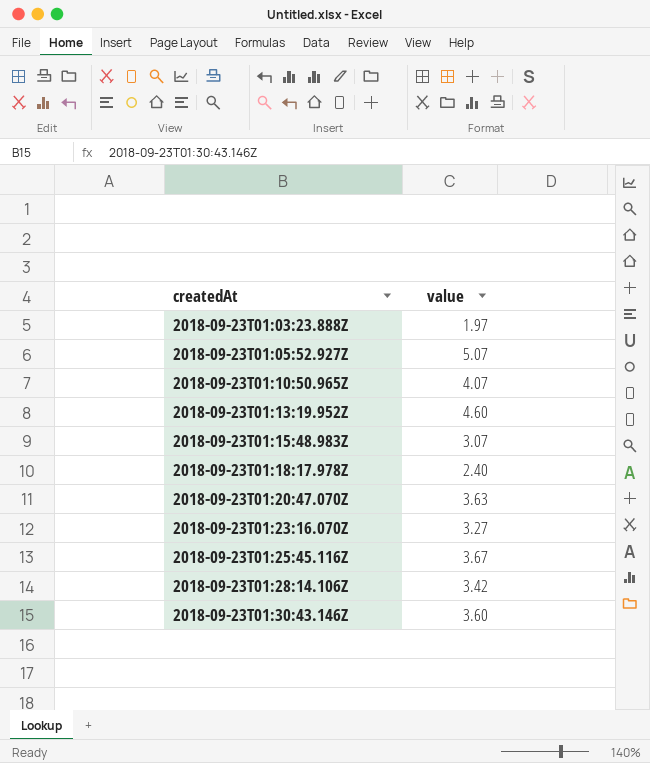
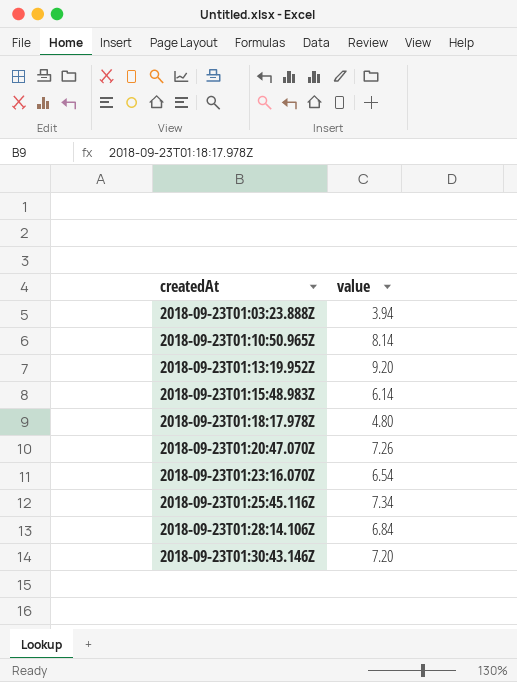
row 2018-09-23T01:05:52.927Z: 5.07 -> none
2018-09-23T01:03:23.888Z | value: 1.97 -> 3.94
2018-09-23T01:10:50.965Z | value: 4.07 -> 8.14
2018-09-23T01:13:19.952Z | value: 4.60 -> 9.20
2018-09-23T01:15:48.983Z | value: 3.07 -> 6.14
2018-09-23T01:18:17.978Z | value: 2.40 -> 4.80
2018-09-23T01:20:47.070Z | value: 3.63 -> 7.26
2018-09-23T01:23:16.070Z | value: 3.27 -> 6.54
2018-09-23T01:25:45.116Z | value: 3.67 -> 7.34
2018-09-23T01:28:14.106Z | value: 3.42 -> 6.84
2018-09-23T01:30:43.146Z | value: 3.60 -> 7.20

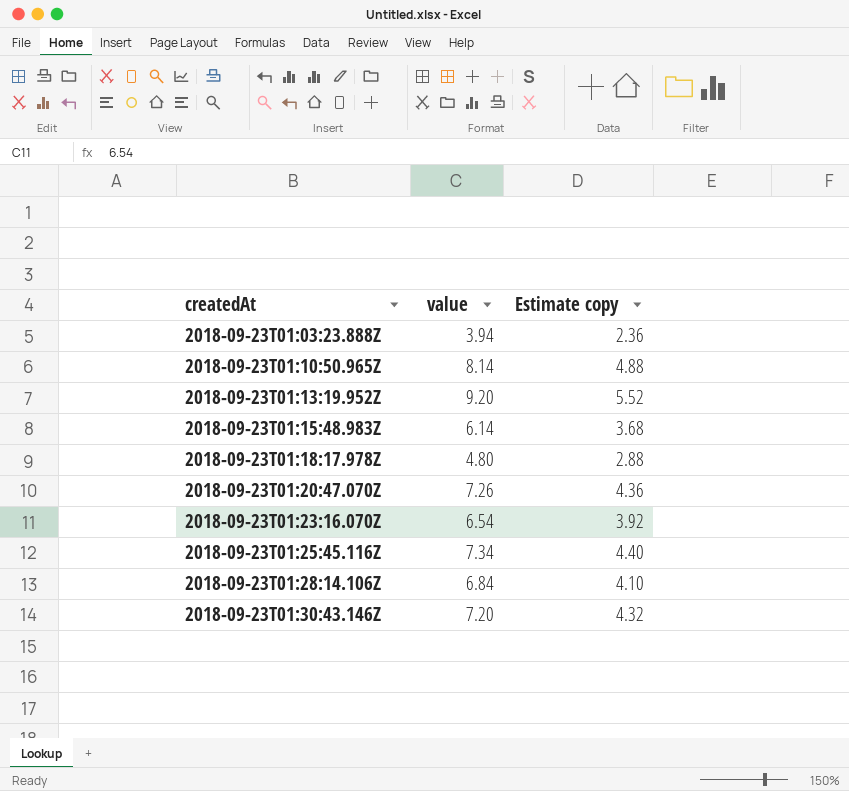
column Estimate copy | formula: none -> [value] * 0.6

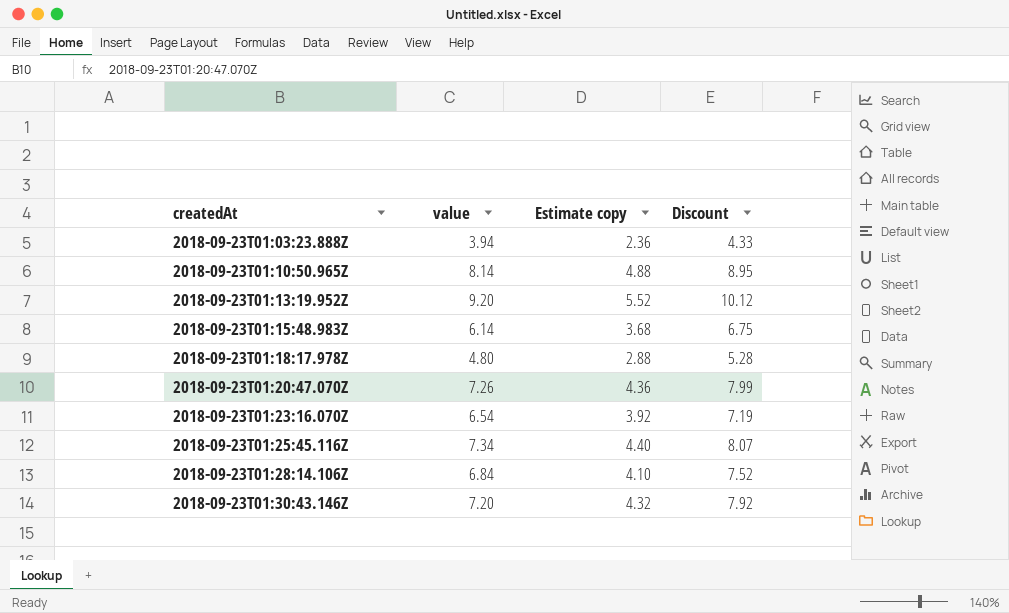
column Discount | formula: none -> [value] * 1.1

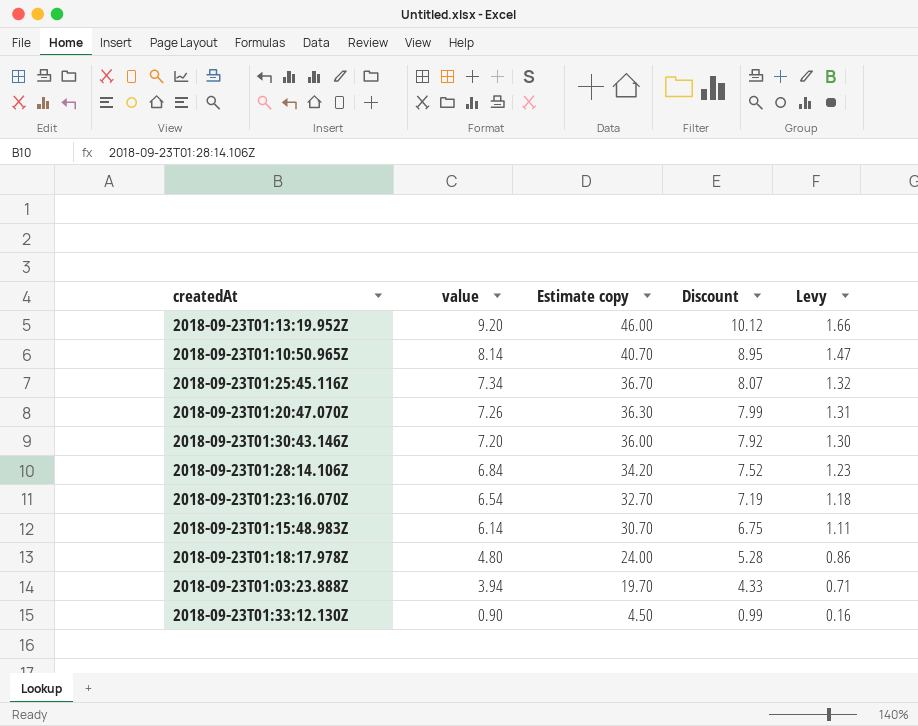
row order: createdAt ascending -> value descending
column Estimate copy | formula: [value] * 0.6 -> [value] * 5
column Levy | formula: none -> [value] * 0.18
row 2018-09-23T01:33:12.130Z: none -> 0.90 | 4.50 | 0.99 | 0.16

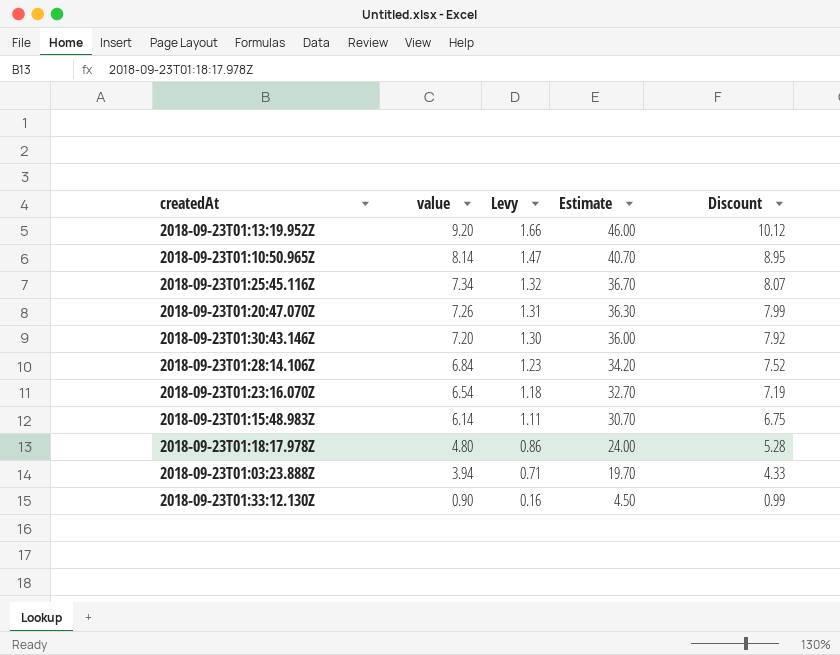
column Levy | position: 5 -> 3
column name: Estimate copy -> Estimate

